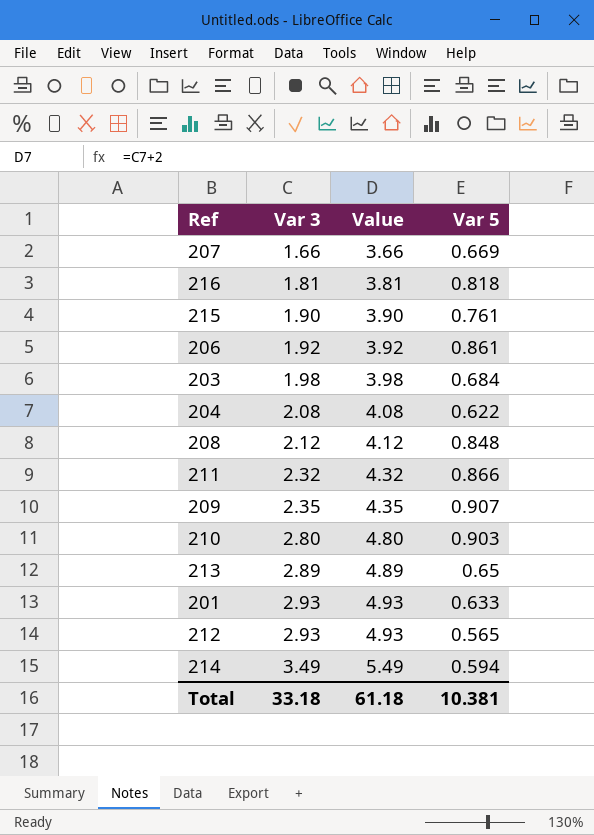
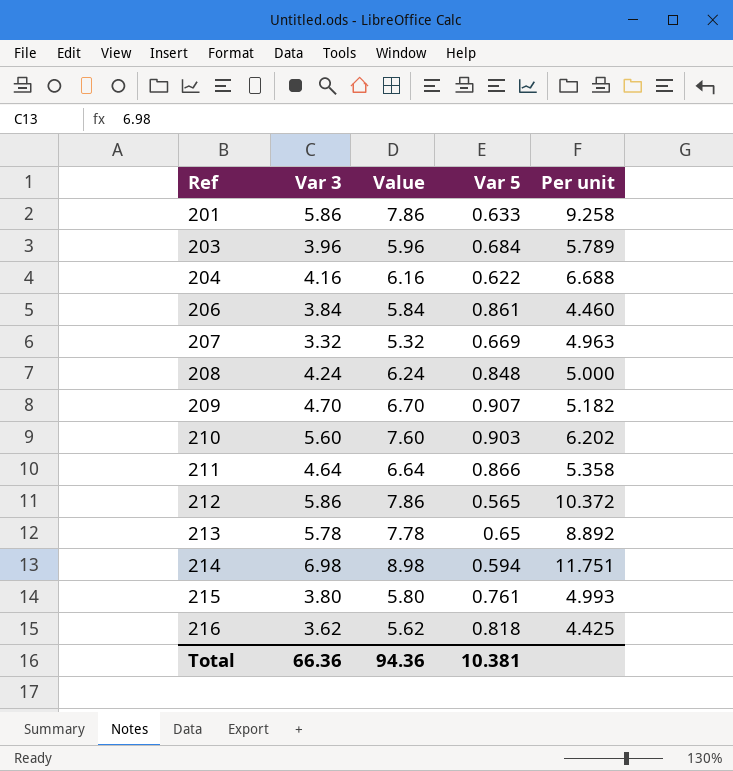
row order: Var 3 ascending -> Ref ascending
column Per unit | formula: none -> [Var 3] / [Var 5]
201 | Var 3: 2.93 -> 5.86
201 | Value: 4.93 -> 7.86
203 | Var 3: 1.98 -> 3.96
203 | Value: 3.98 -> 5.96
204 | Var 3: 2.08 -> 4.16
204 | Value: 4.08 -> 6.16
206 | Var 3: 1.92 -> 3.84
206 | Value: 3.92 -> 5.84
207 | Var 3: 1.66 -> 3.32
207 | Value: 3.66 -> 5.32
208 | Var 3: 2.12 -> 4.24
208 | Value: 4.12 -> 6.24
209 | Var 3: 2.35 -> 4.70
209 | Value: 4.35 -> 6.70
210 | Var 3: 2.80 -> 5.60
210 | Value: 4.80 -> 7.60
211 | Var 3: 2.32 -> 4.64
211 | Value: 4.32 -> 6.64
212 | Var 3: 2.93 -> 5.86
212 | Value: 4.93 -> 7.86
213 | Var 3: 2.89 -> 5.78
213 | Value: 4.89 -> 7.78
214 | Var 3: 3.49 -> 6.98
214 | Value: 5.49 -> 8.98
215 | Var 3: 1.90 -> 3.80
215 | Value: 3.90 -> 5.80
216 | Var 3: 1.81 -> 3.62
216 | Value: 3.81 -> 5.62
Total | Var 3: 33.18 -> 66.36
Total | Value: 61.18 -> 94.36

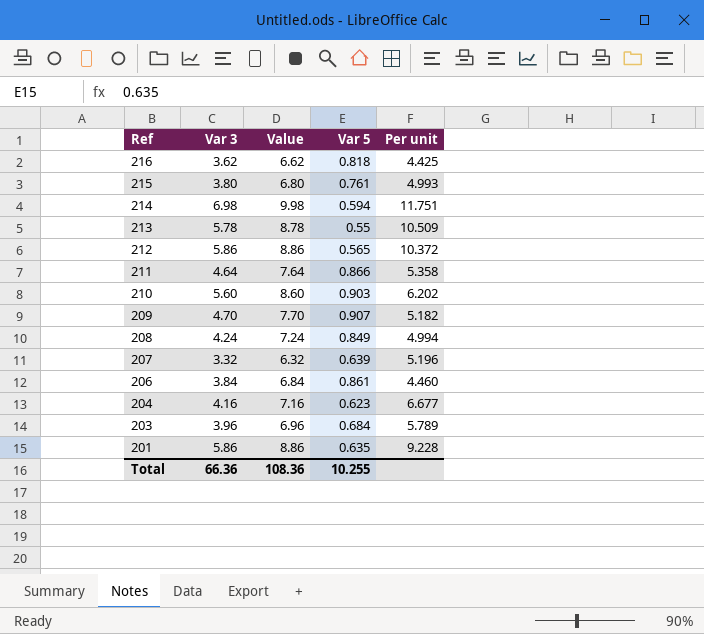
row order: Ref ascending -> Ref descending
column Value | formula: [Var 3] + 2 -> [Var 3] + 3
213 | Var 5: 0.65 -> 0.55
213 | Per unit: 8.892 -> 10.509
208 | Var 5: 0.848 -> 0.849
208 | Per unit: 5.000 -> 4.994
207 | Var 5: 0.669 -> 0.639
207 | Per unit: 4.963 -> 5.196
204 | Var 5: 0.622 -> 0.623
204 | Per unit: 6.688 -> 6.677
201 | Var 5: 0.633 -> 0.635
201 | Per unit: 9.258 -> 9.228
Total | Value: 94.36 -> 108.36
Total | Var 5: 10.381 -> 10.255

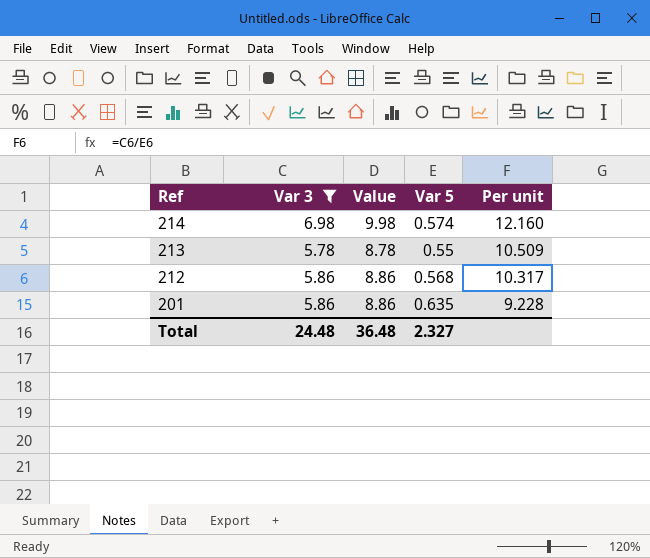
filter: none -> Var 3 >= 5.78
214 | Var 5: 0.594 -> 0.574
214 | Per unit: 11.751 -> 12.160
212 | Var 5: 0.565 -> 0.568
212 | Per unit: 10.372 -> 10.317
Total | Var 3: 66.36 -> 24.48
Total | Value: 108.36 -> 36.48
Total | Var 5: 10.255 -> 2.327

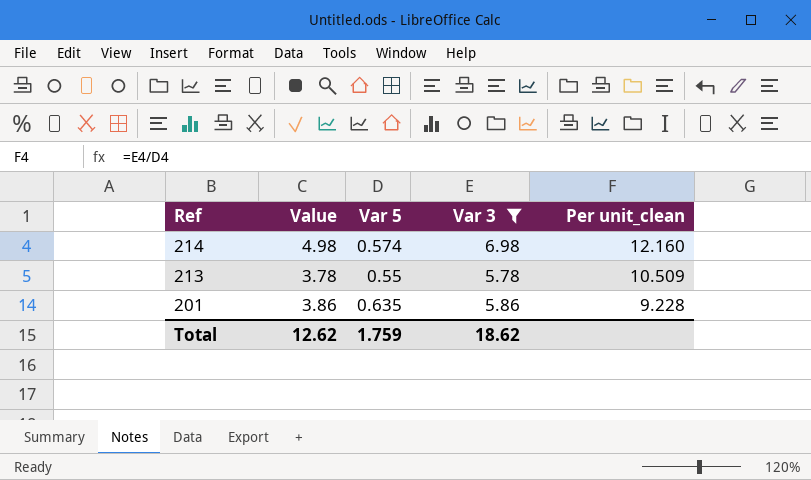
column Value | formula: [Var 3] + 3 -> [Var 3] - 2
column Var 3 | position: 2 -> 4
column name: Per unit -> Per unit_clean
row 212: 5.86 | 8.86 | 0.568 | 10.317 -> none
Total | Value: 36.48 -> 12.62
Total | Var 5: 2.327 -> 1.759
Total | Var 3: 24.48 -> 18.62

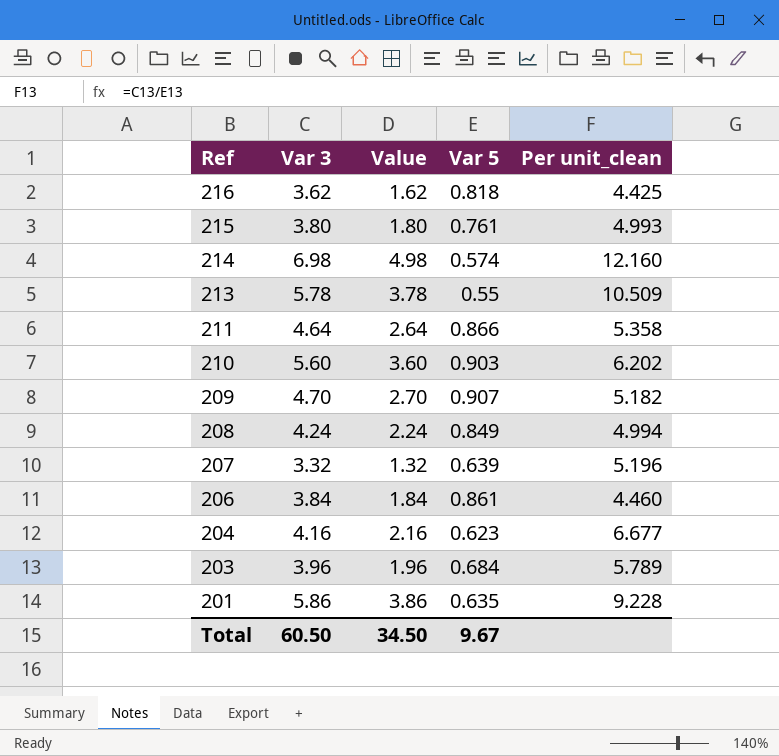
filter: Var 3 >= 5.78 -> none
column Var 3 | position: 4 -> 2
Total | Var 3: 18.62 -> 60.50
Total | Value: 12.62 -> 34.50
Total | Var 5: 1.759 -> 9.67

